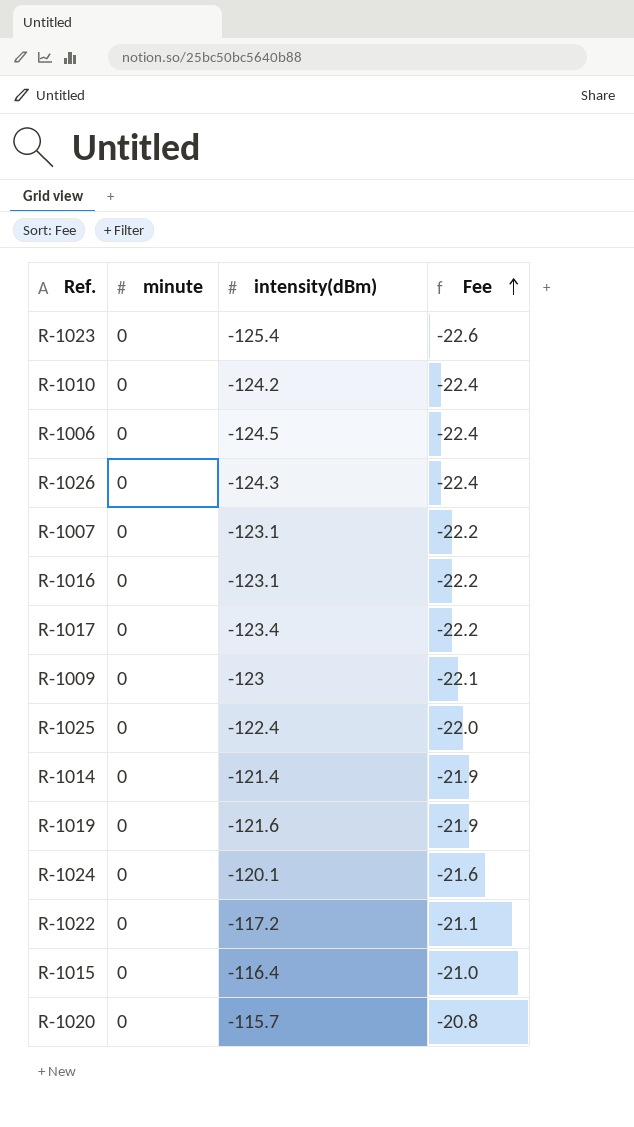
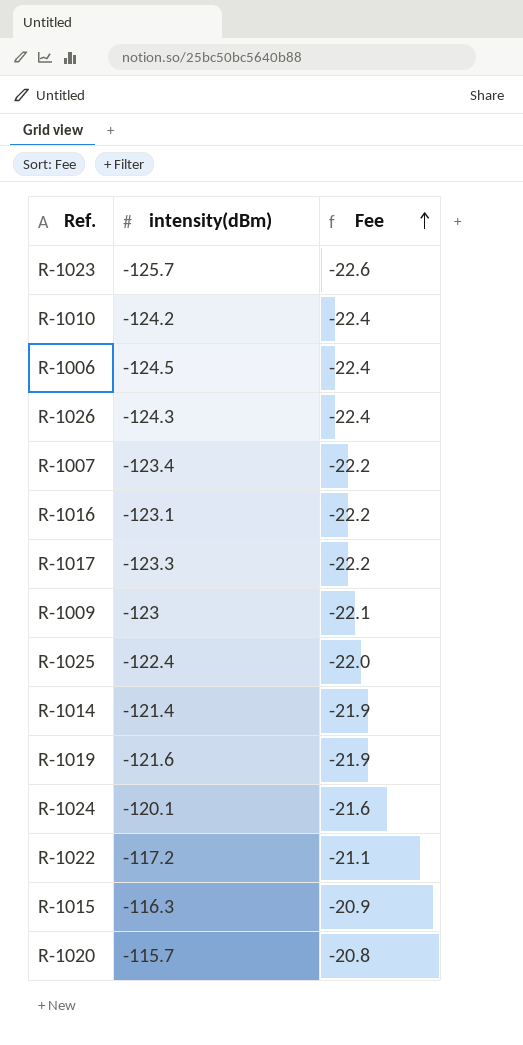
column minute | position: 2 -> none
R-1023 | intensity(dBm): -125.4 -> -125.7
R-1007 | intensity(dBm): -123.1 -> -123.4
R-1017 | intensity(dBm): -123.4 -> -123.3
R-1015 | intensity(dBm): -116.4 -> -116.3
R-1015 | Fee: -21.0 -> -20.9

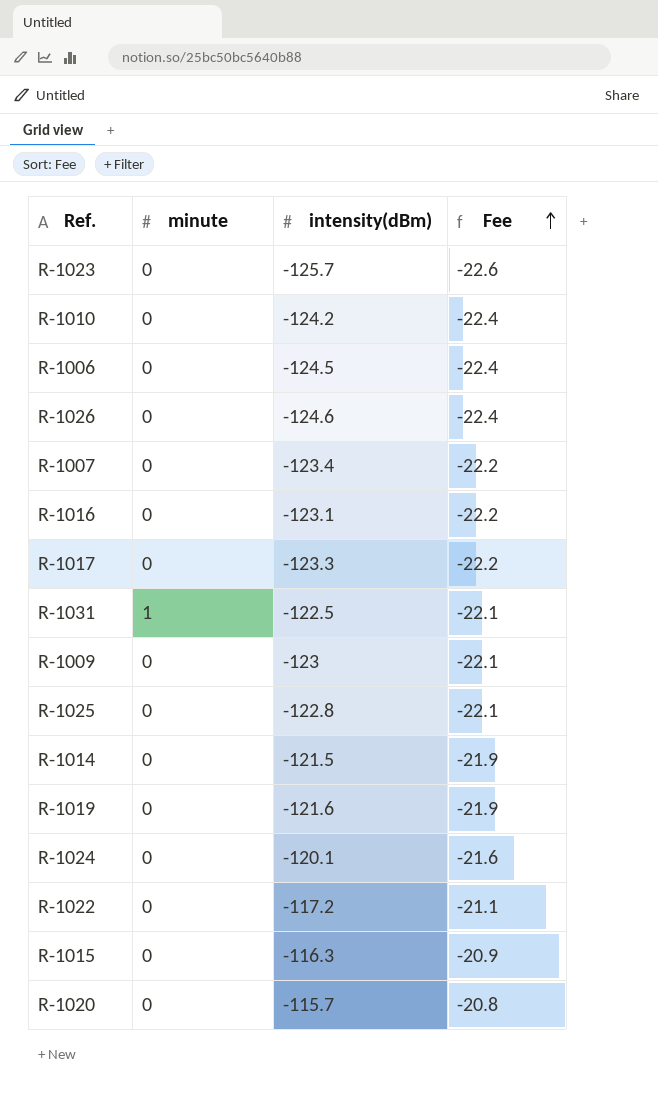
column minute | position: none -> 2
R-1026 | intensity(dBm): -124.3 -> -124.6
row R-1031: none -> 1 | -122.5 | -22.1
R-1025 | intensity(dBm): -122.4 -> -122.8
R-1025 | Fee: -22.0 -> -22.1
R-1014 | intensity(dBm): -121.4 -> -121.5

